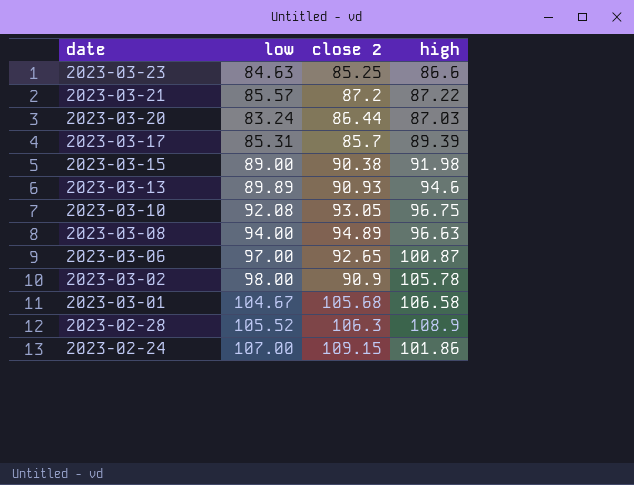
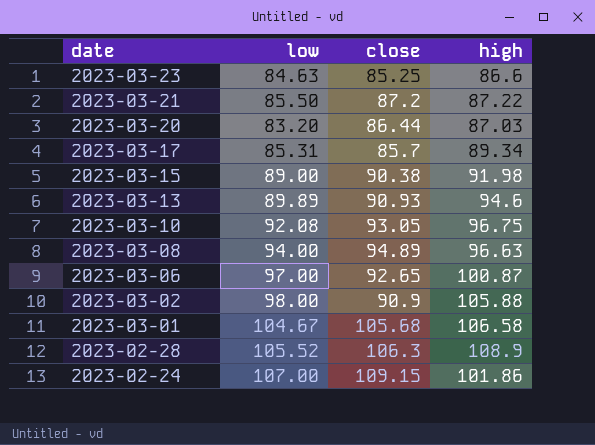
column name: close 2 -> close
2023-03-21 | low: 85.57 -> 85.50
2023-03-20 | low: 83.24 -> 83.20
2023-03-17 | high: 89.39 -> 89.34
2023-03-02 | high: 105.78 -> 105.88

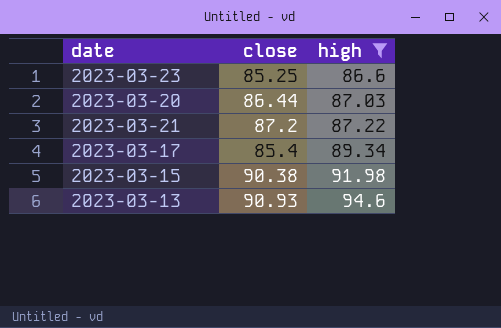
filter: none -> high <= 94.6
row order: date descending -> high ascending
column low | position: 2 -> none
2023-03-17 | close: 85.7 -> 85.4

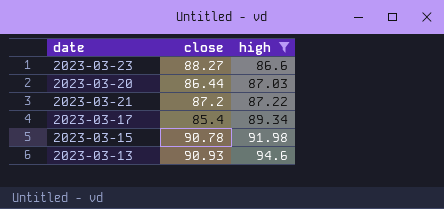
2023-03-23 | close: 85.25 -> 88.27
2023-03-15 | close: 90.38 -> 90.78

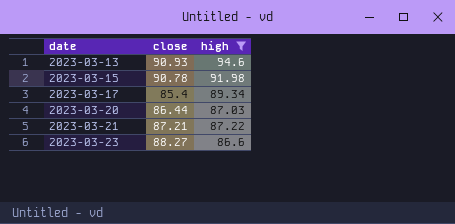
row order: high ascending -> date ascending
2023-03-21 | close: 87.2 -> 87.21

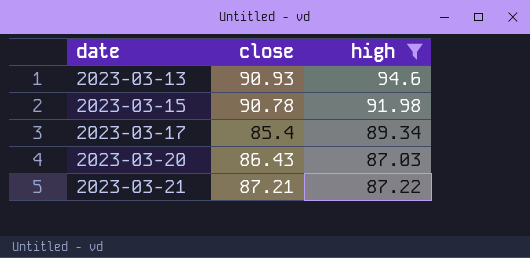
row 2023-03-23: 88.27 | 86.6 -> none
2023-03-20 | close: 86.44 -> 86.43

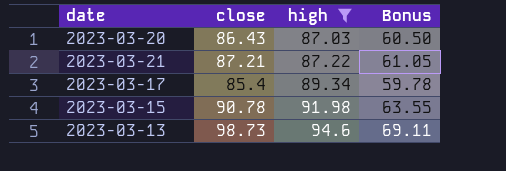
row order: date ascending -> high ascending
column Bonus | formula: none -> [close] * 0.7
2023-03-13 | close: 90.93 -> 98.73

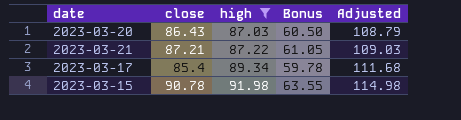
column Adjusted | formula: none -> [high] * 1.25
row 2023-03-13: 98.73 | 94.6 | 69.11 -> none

